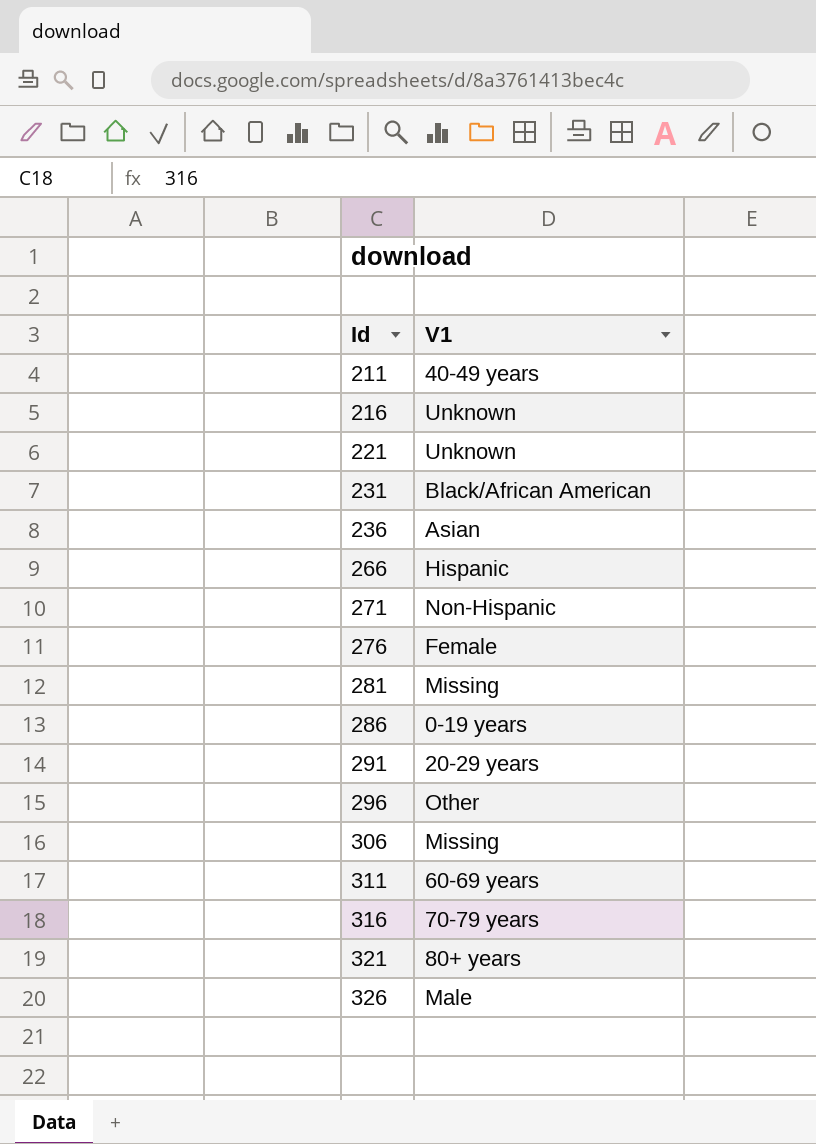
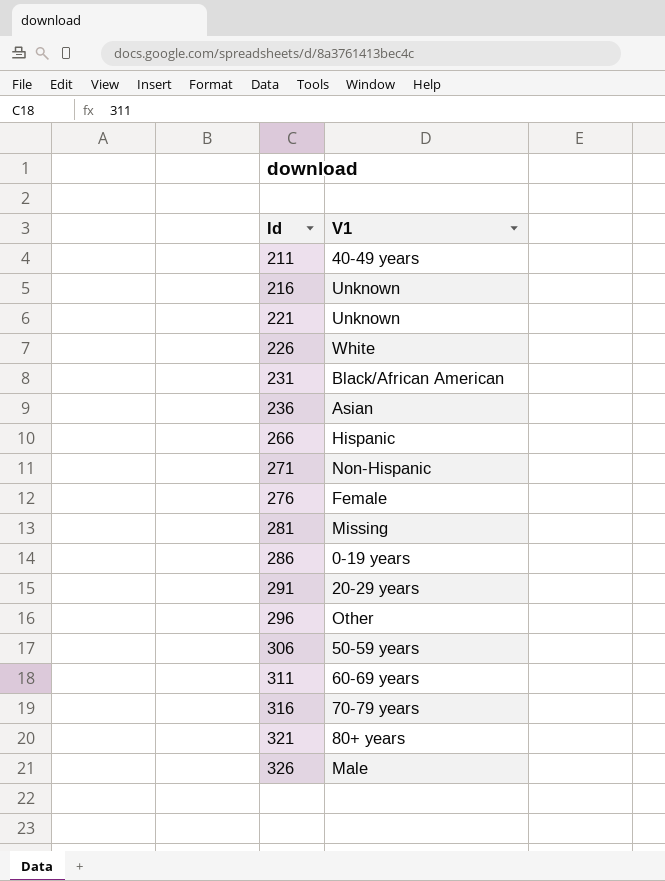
row 226: none -> White
306 | V1: Missing -> 50-59 years

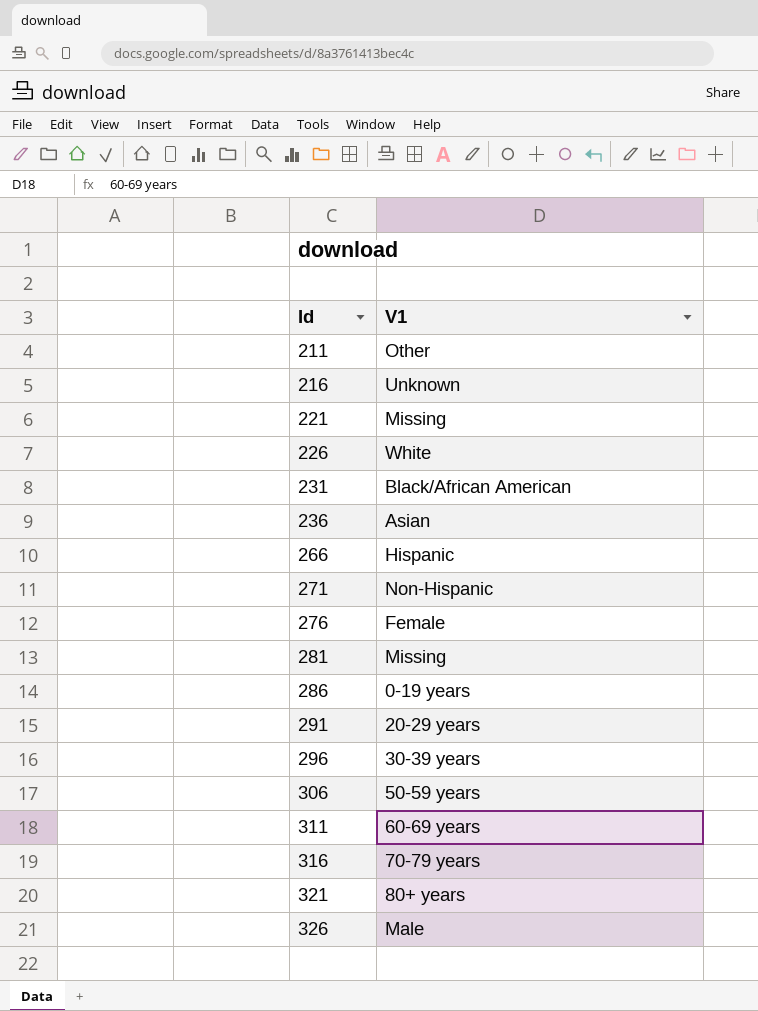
211 | V1: 40-49 years -> Other
221 | V1: Unknown -> Missing
296 | V1: Other -> 30-39 years

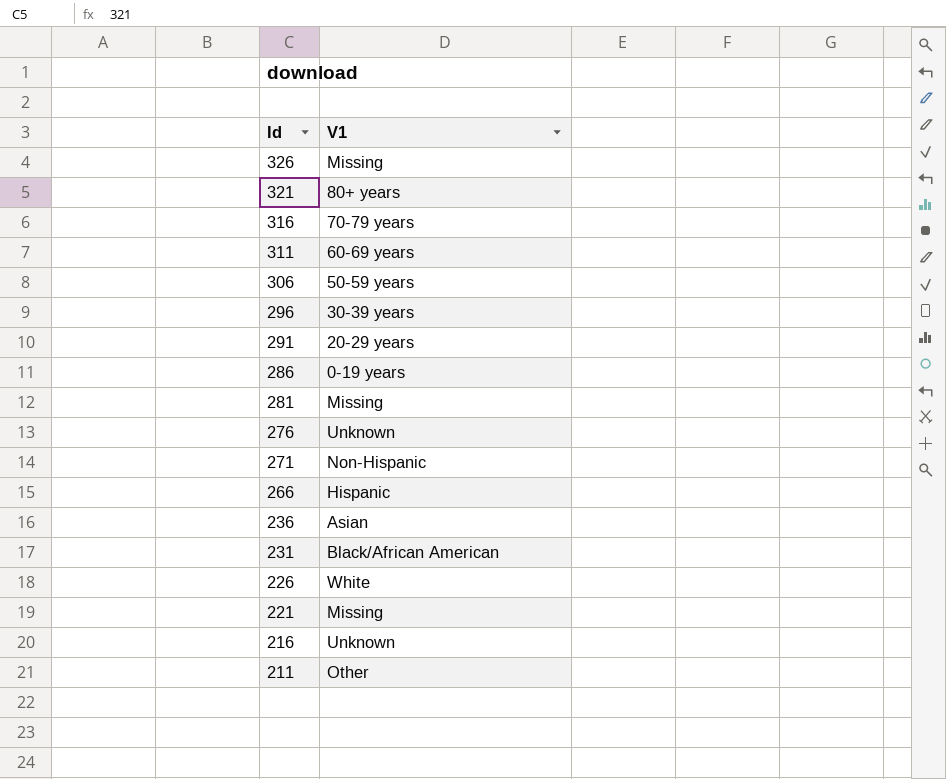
row order: Id ascending -> Id descending
326 | V1: Male -> Missing
276 | V1: Female -> Unknown

